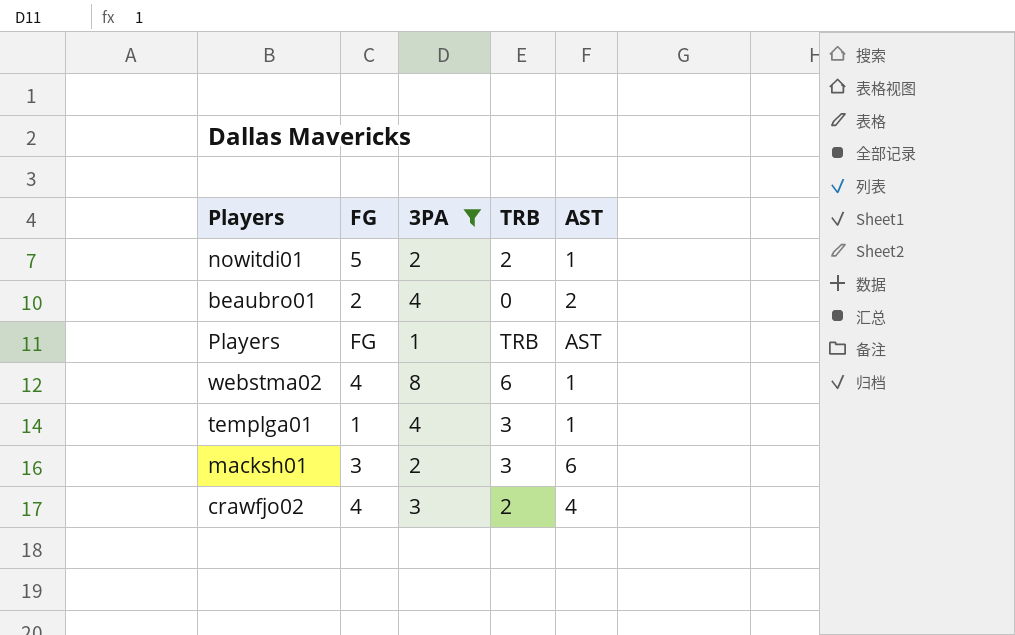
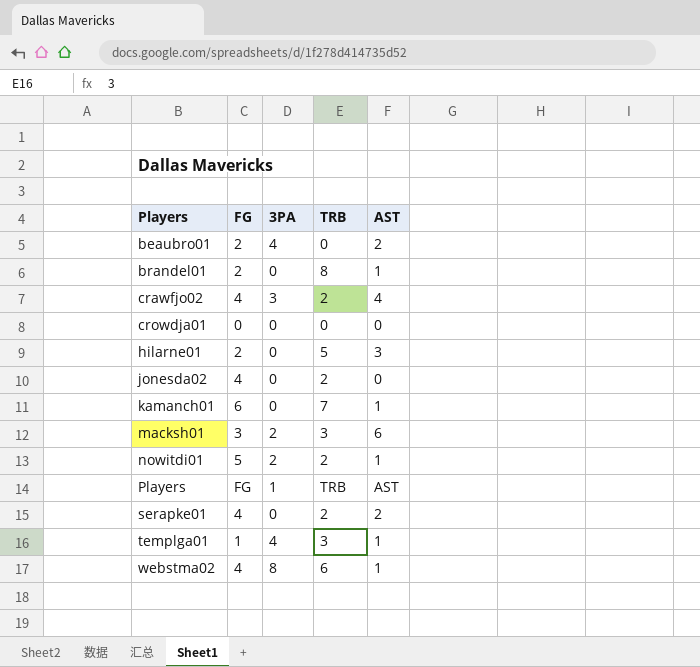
filter: 3PA != 0 -> none
row order: none -> Players ascending

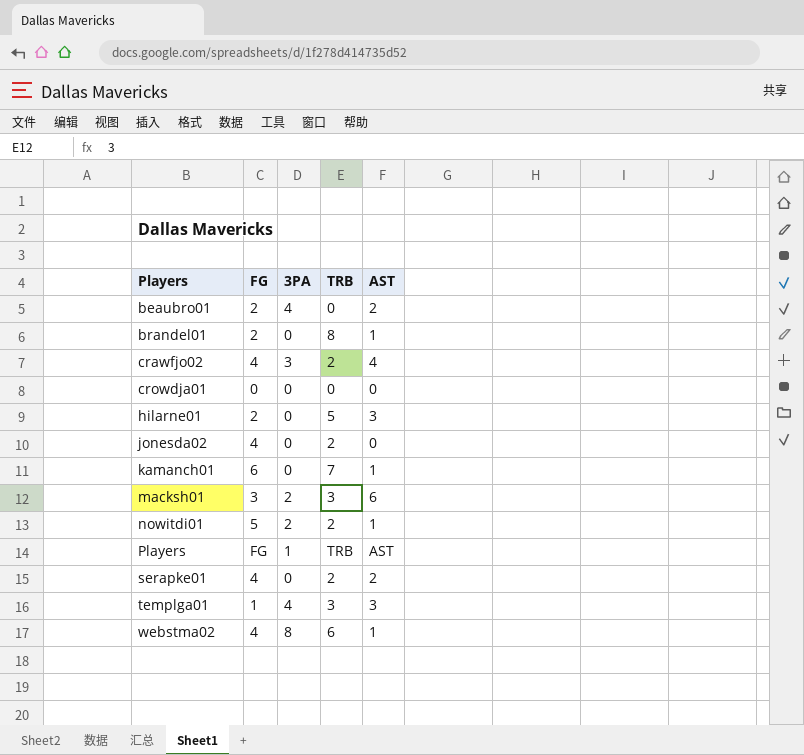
templga01 | AST: 1 -> 3

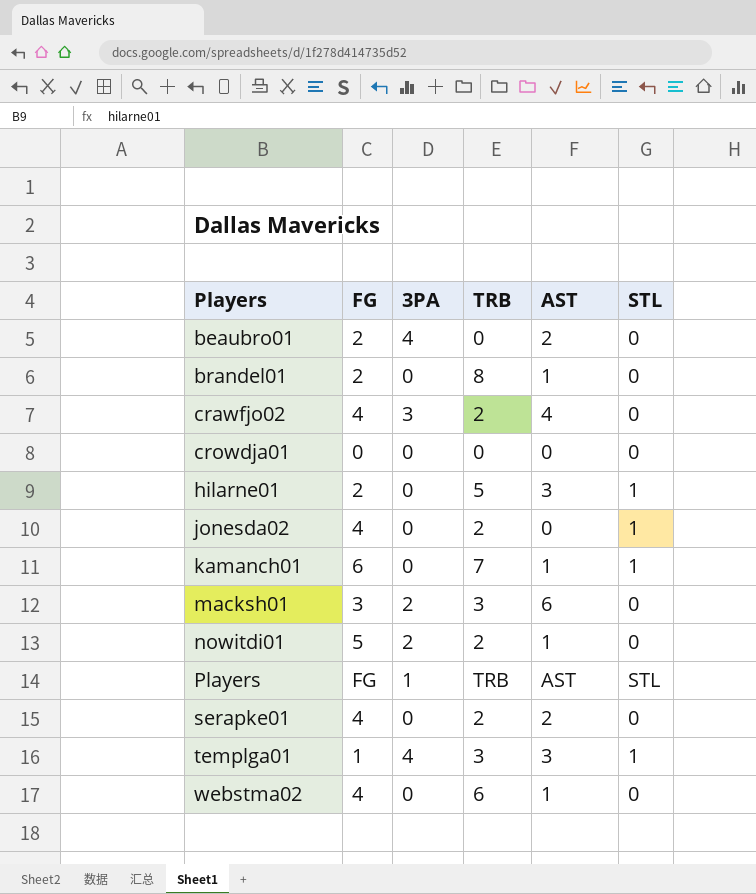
column STL | position: none -> 6
webstma02 | 3PA: 8 -> 0

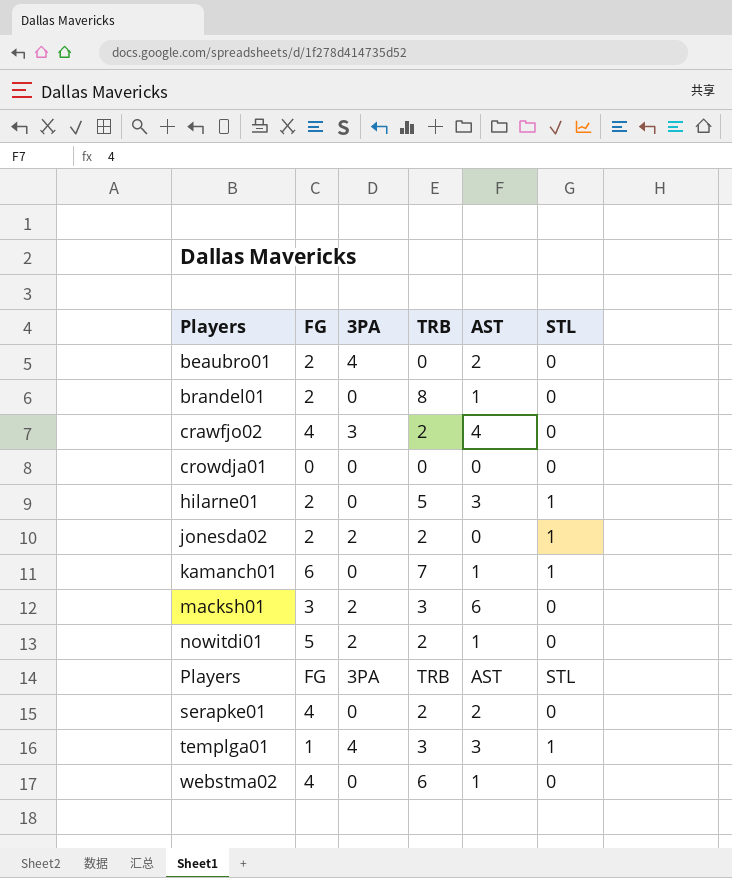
jonesda02 | FG: 4 -> 2
jonesda02 | 3PA: 0 -> 2
Players | 3PA: 1 -> 3PA

